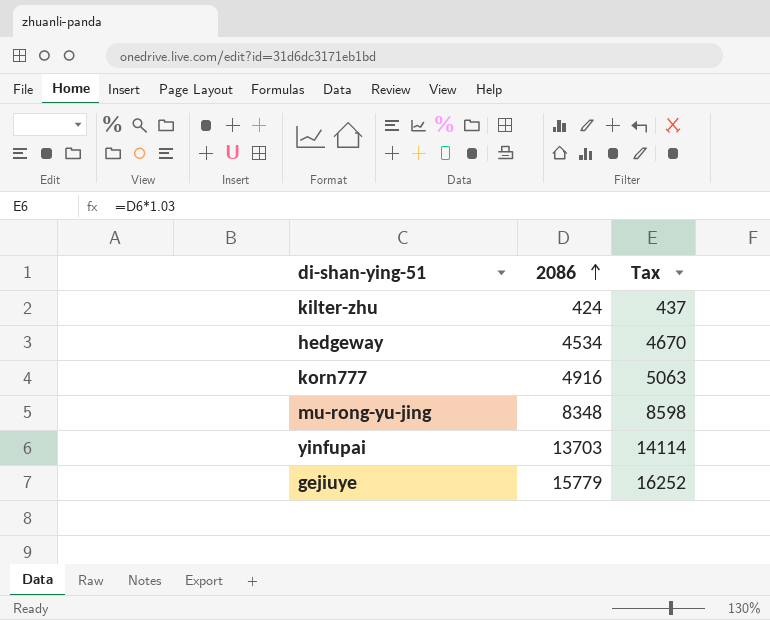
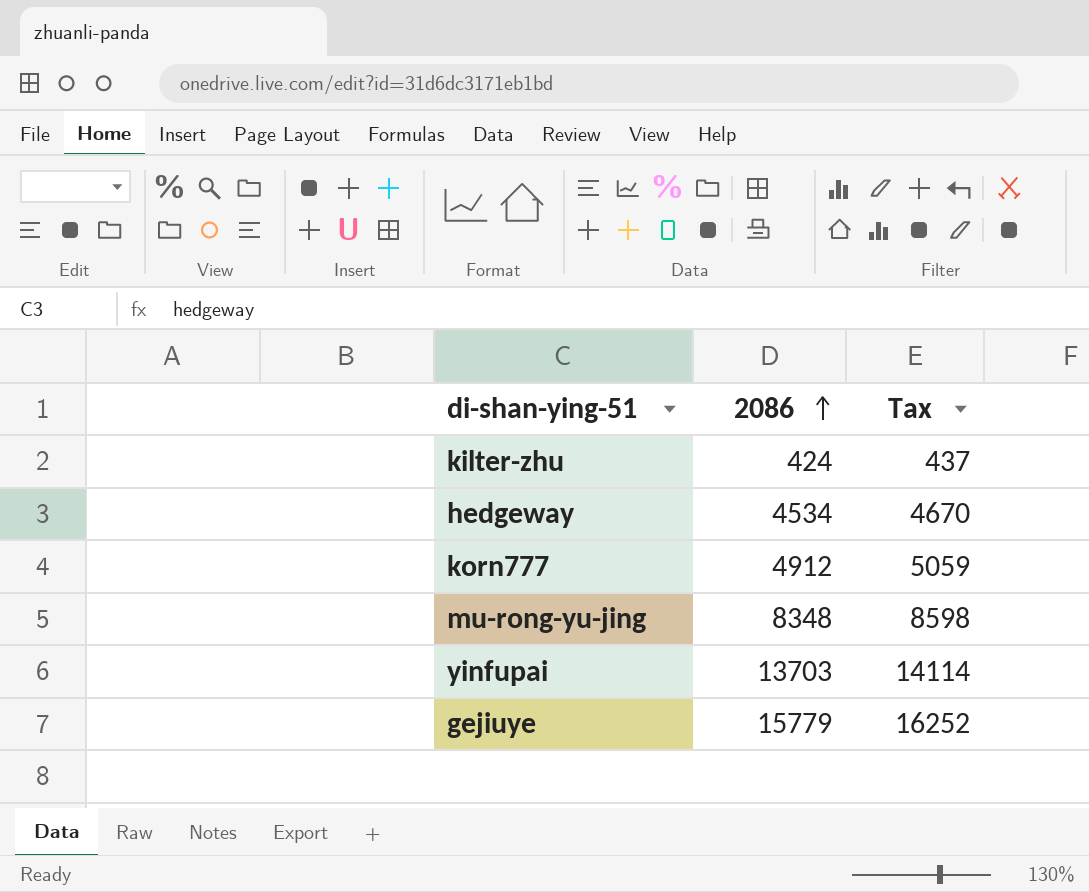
korn777 | 2086: 4916 -> 4912
korn777 | Tax: 5063 -> 5059

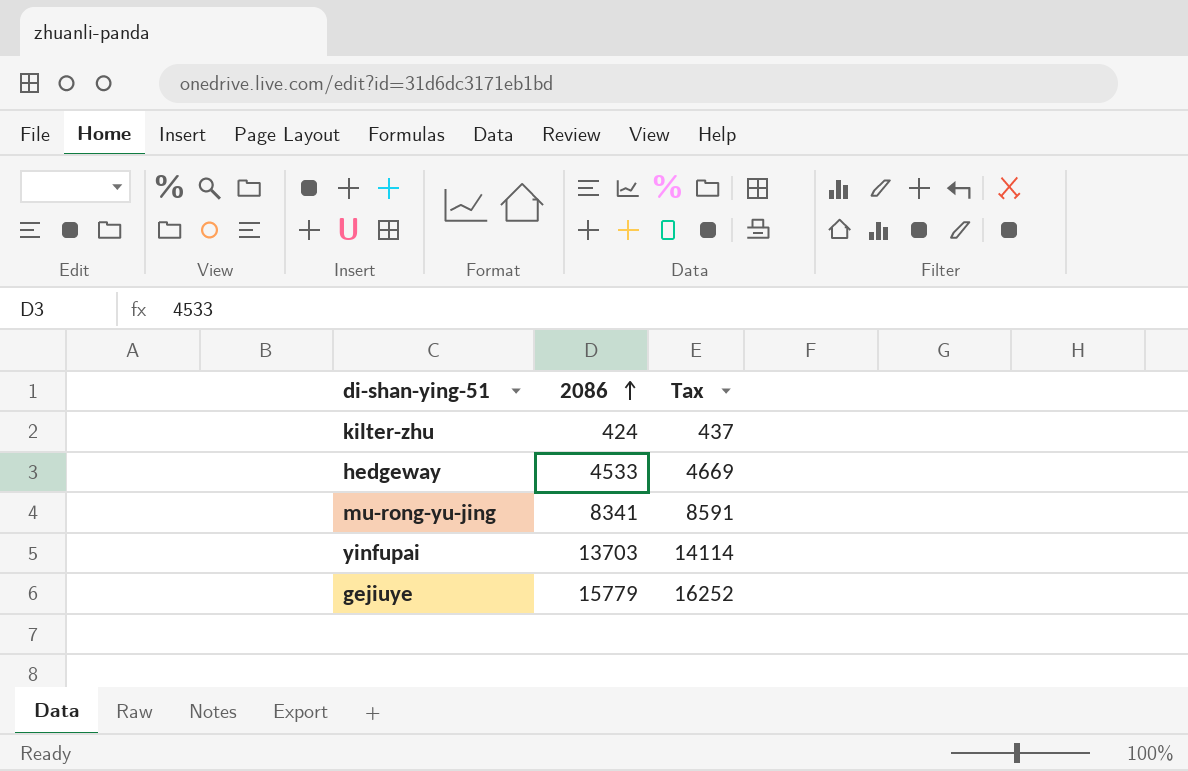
row korn777: 4912 | 5059 -> none
hedgeway | 2086: 4534 -> 4533
hedgeway | Tax: 4670 -> 4669
mu-rong-yu-jing | 2086: 8348 -> 8341
mu-rong-yu-jing | Tax: 8598 -> 8591

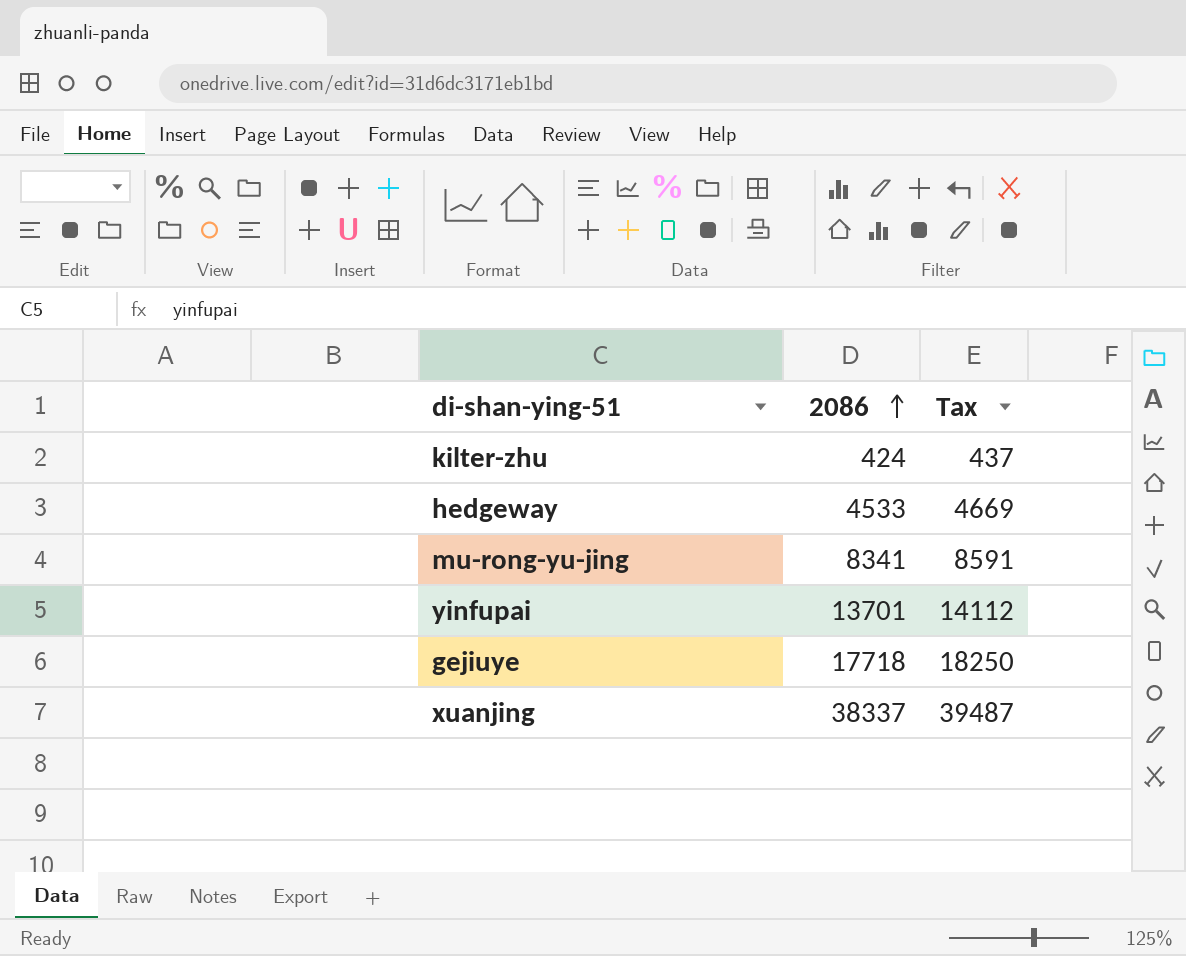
yinfupai | 2086: 13703 -> 13701
yinfupai | Tax: 14114 -> 14112
gejiuye | 2086: 15779 -> 17718
gejiuye | Tax: 16252 -> 18250
row xuanjing: none -> 38337 | 39487

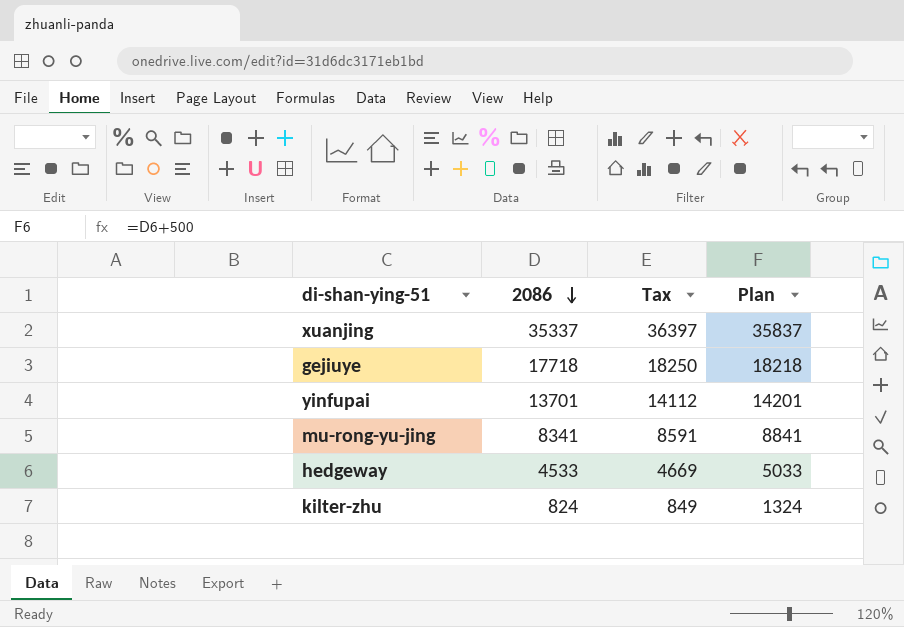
row order: 2086 ascending -> 2086 descending
column Plan | formula: none -> [2086] + 500
xuanjing | 2086: 38337 -> 35337
xuanjing | Tax: 39487 -> 36397
kilter-zhu | 2086: 424 -> 824
kilter-zhu | Tax: 437 -> 849

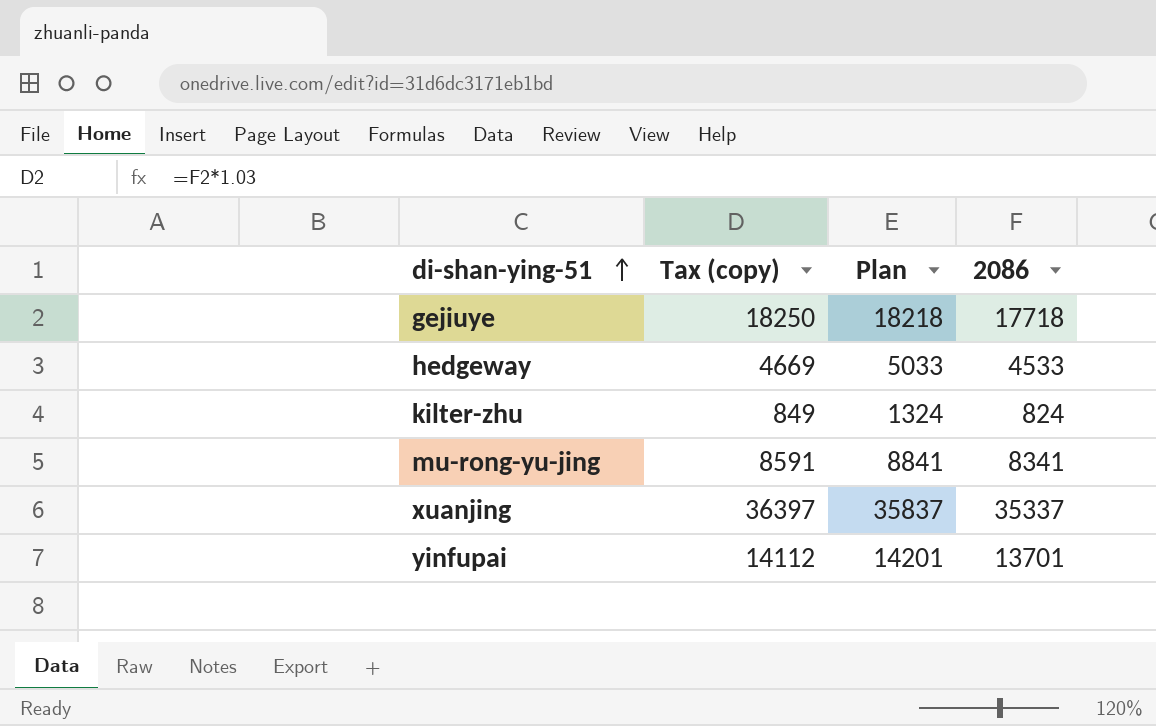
row order: 2086 descending -> di-shan-ying-51 ascending
column name: Tax -> Tax (copy)
column 2086 | position: 2 -> 4

